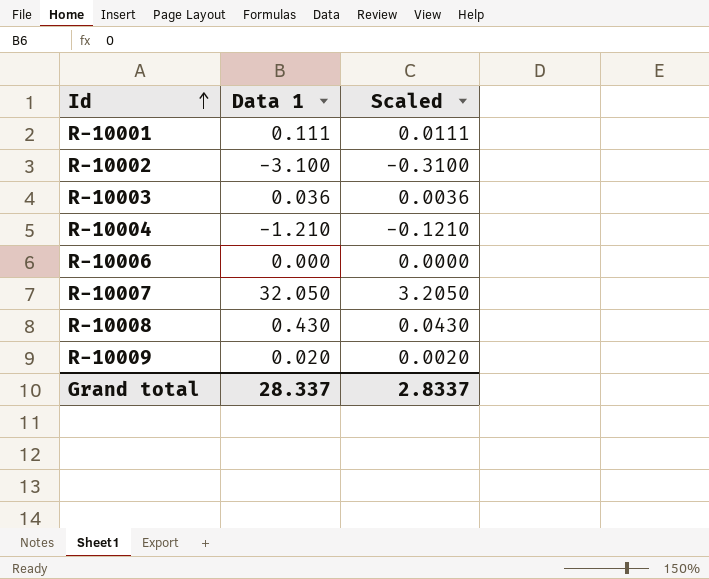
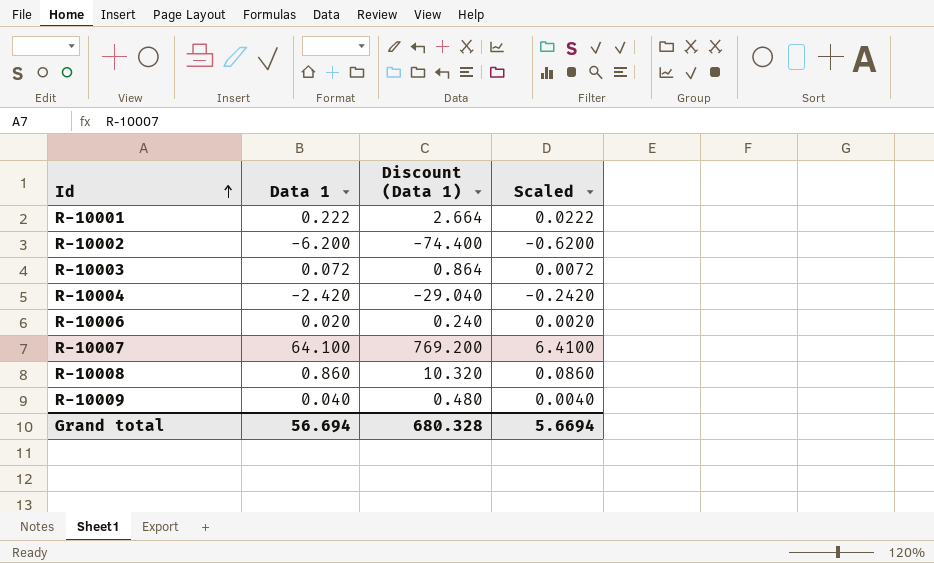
column Discount (Data 1) | formula: none -> [Data 1] * 12
R-10001 | Data 1: 0.111 -> 0.222
R-10001 | Scaled: 0.0111 -> 0.0222
R-10002 | Data 1: -3.100 -> -6.200
R-10002 | Scaled: -0.3100 -> -0.6200
R-10003 | Data 1: 0.036 -> 0.072
R-10003 | Scaled: 0.0036 -> 0.0072
R-10004 | Data 1: -1.210 -> -2.420
R-10004 | Scaled: -0.1210 -> -0.2420
R-10006 | Data 1: 0.000 -> 0.020
R-10006 | Scaled: 0.0000 -> 0.0020
R-10007 | Data 1: 32.050 -> 64.100
R-10007 | Scaled: 3.2050 -> 6.4100
R-10008 | Data 1: 0.430 -> 0.860
R-10008 | Scaled: 0.0430 -> 0.0860
R-10009 | Data 1: 0.020 -> 0.040
R-10009 | Scaled: 0.0020 -> 0.0040
Grand total | Data 1: 28.337 -> 56.694
Grand total | Scaled: 2.8337 -> 5.6694

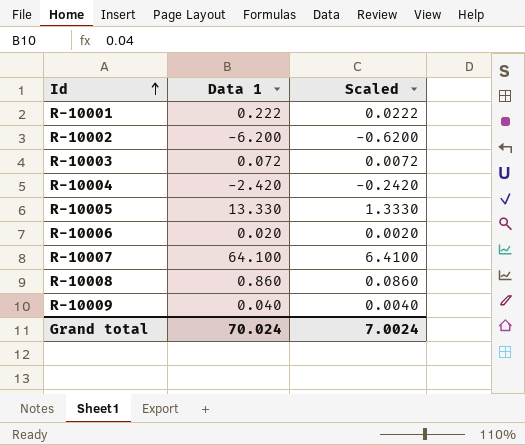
column Discount (Data 1) | formula: [Data 1] * 12 -> none
row R-10005: none -> 13.330 | 1.3330
Grand total | Data 1: 56.694 -> 70.024
Grand total | Scaled: 5.6694 -> 7.0024

